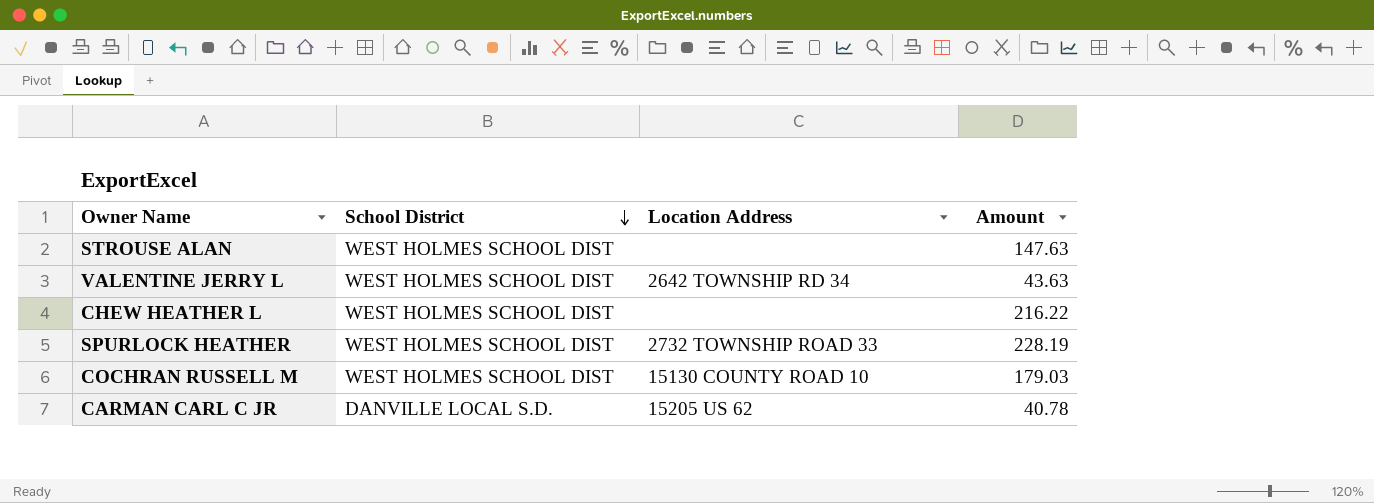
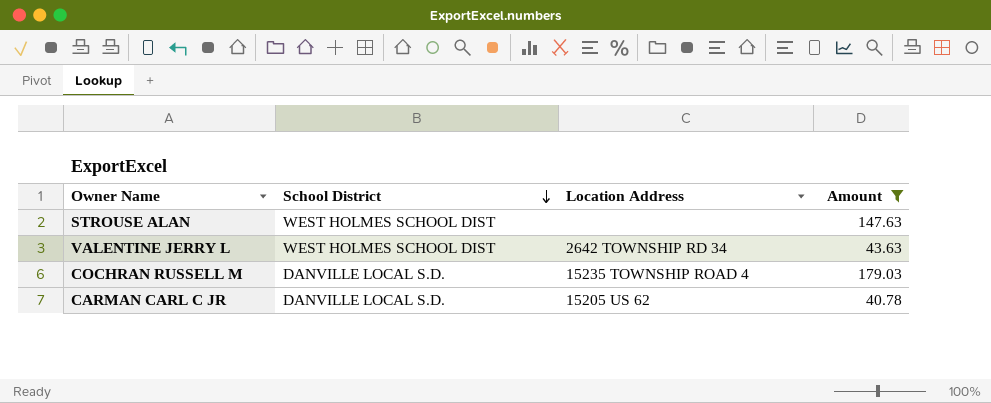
filter: none -> Amount <= 179.03
COCHRAN RUSSELL M | School District: WEST HOLMES SCHOOL DIST -> DANVILLE LOCAL S.D.
COCHRAN RUSSELL M | Location Address: 15130 COUNTY ROAD 10 -> 15235 TOWNSHIP ROAD 4

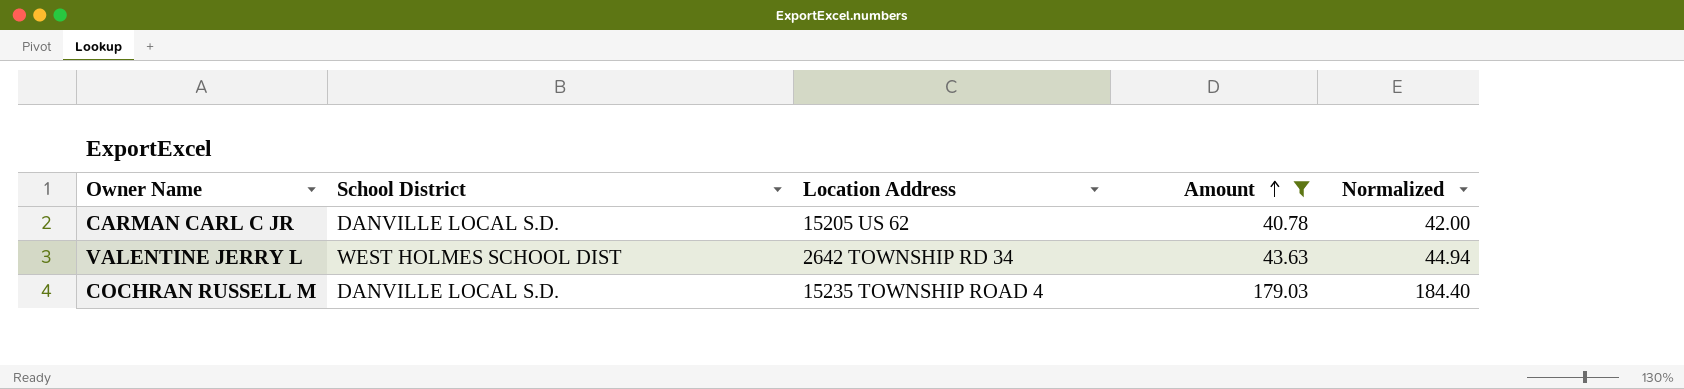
row order: School District descending -> Amount ascending
column Normalized | formula: none -> [Amount] * 1.03
row STROUSE ALAN: WEST HOLMES SCHOOL DIST | none | 147.63 -> none

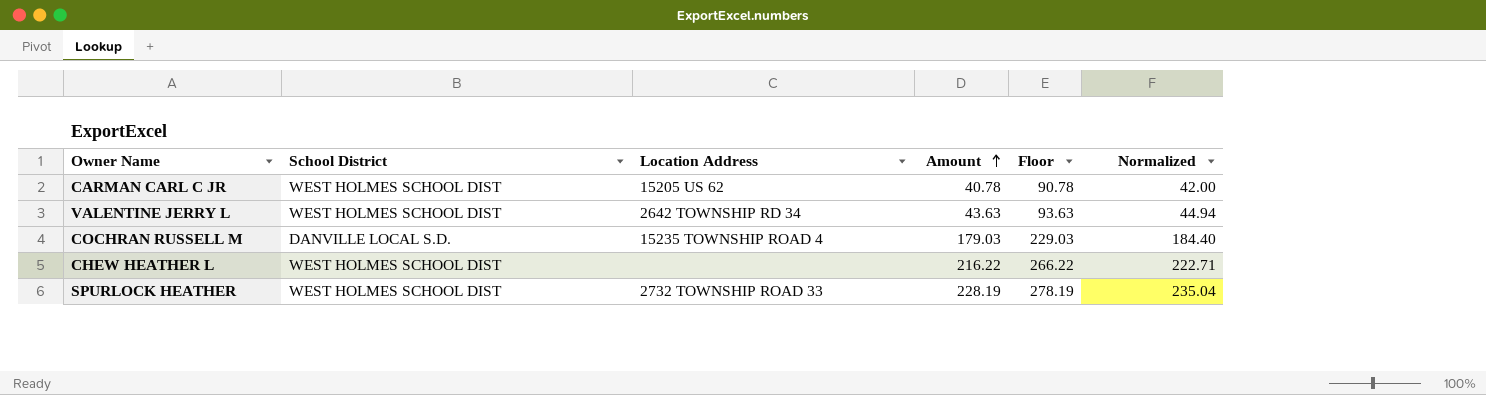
filter: Amount <= 179.03 -> none
column Floor | formula: none -> [Amount] + 50
CARMAN CARL C JR | School District: DANVILLE LOCAL S.D. -> WEST HOLMES SCHOOL DIST

